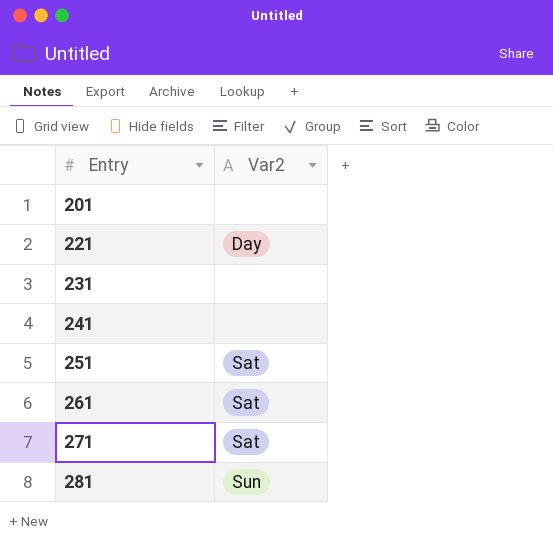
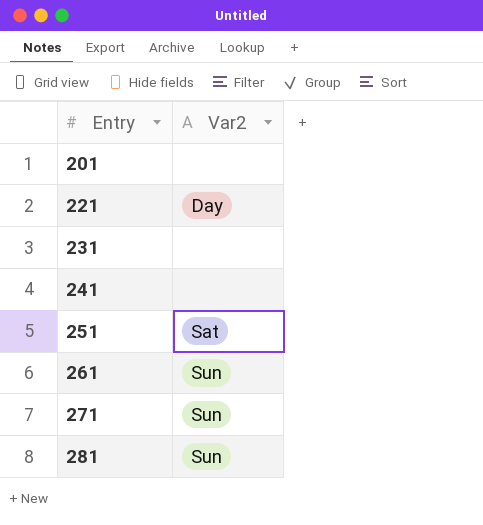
261 | Var2: Sat -> Sun
271 | Var2: Sat -> Sun

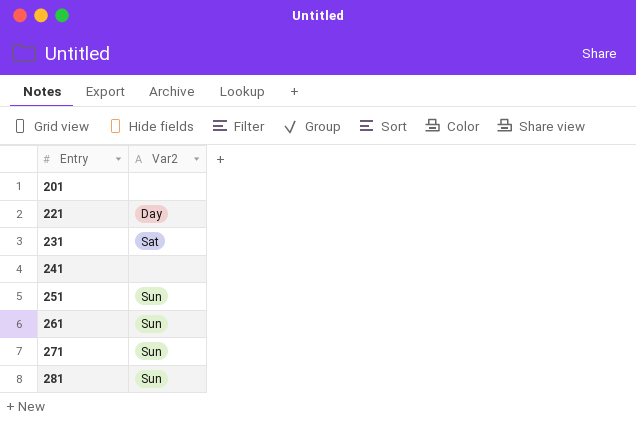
231 | Var2: none -> Sat
251 | Var2: Sat -> Sun

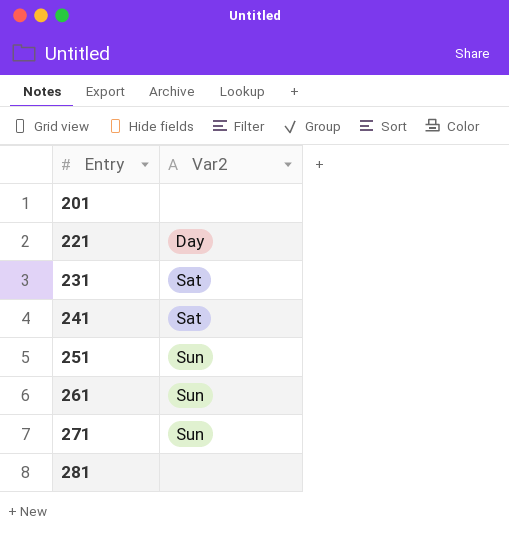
241 | Var2: none -> Sat
281 | Var2: Sun -> none

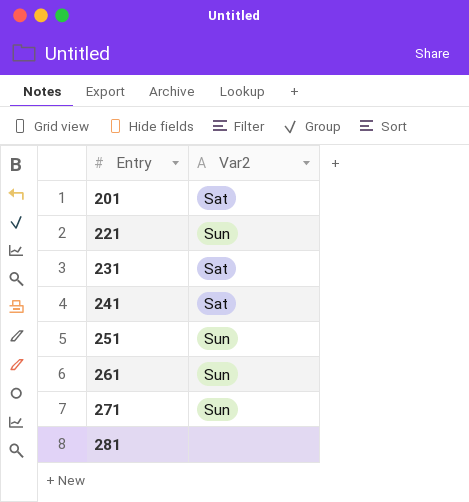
201 | Var2: none -> Sat
221 | Var2: Day -> Sun

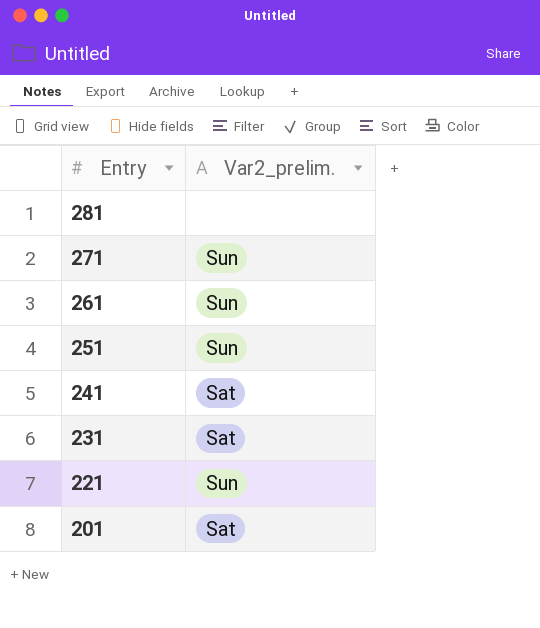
row order: Entry ascending -> Entry descending
column name: Var2 -> Var2_prelim.

